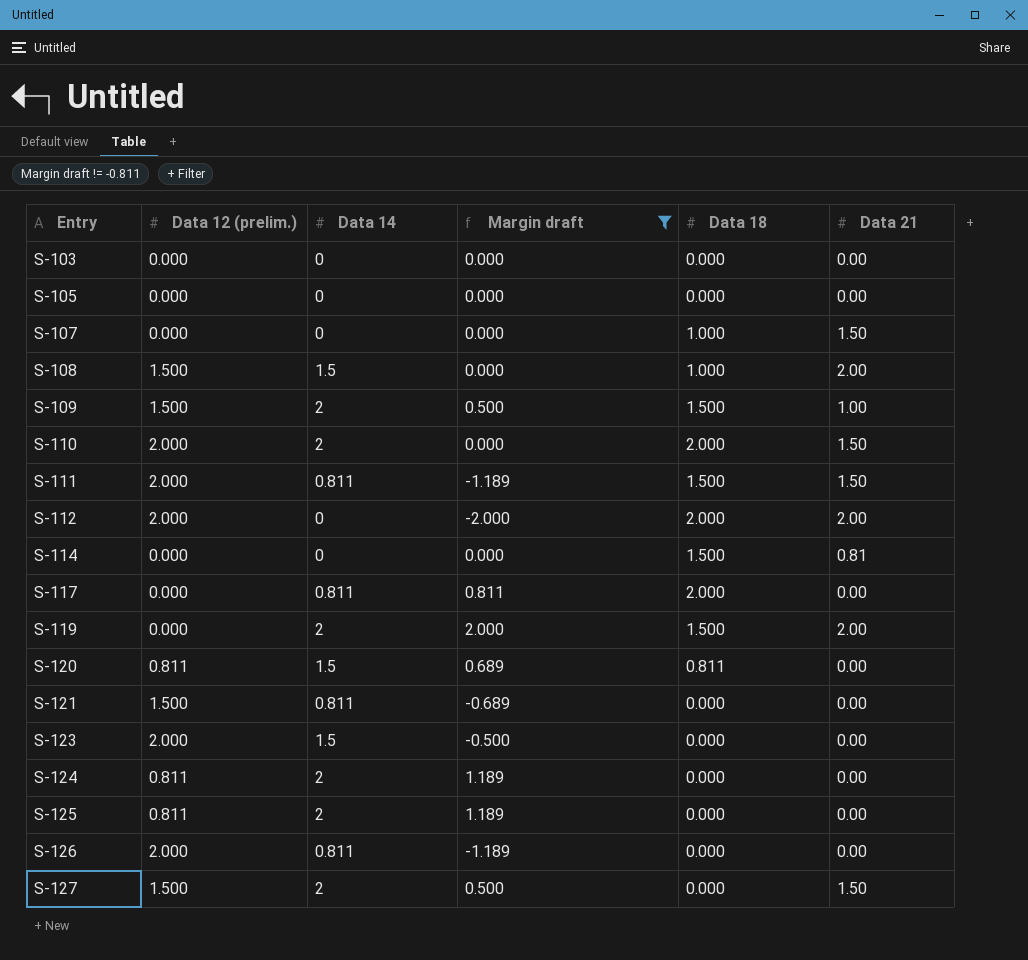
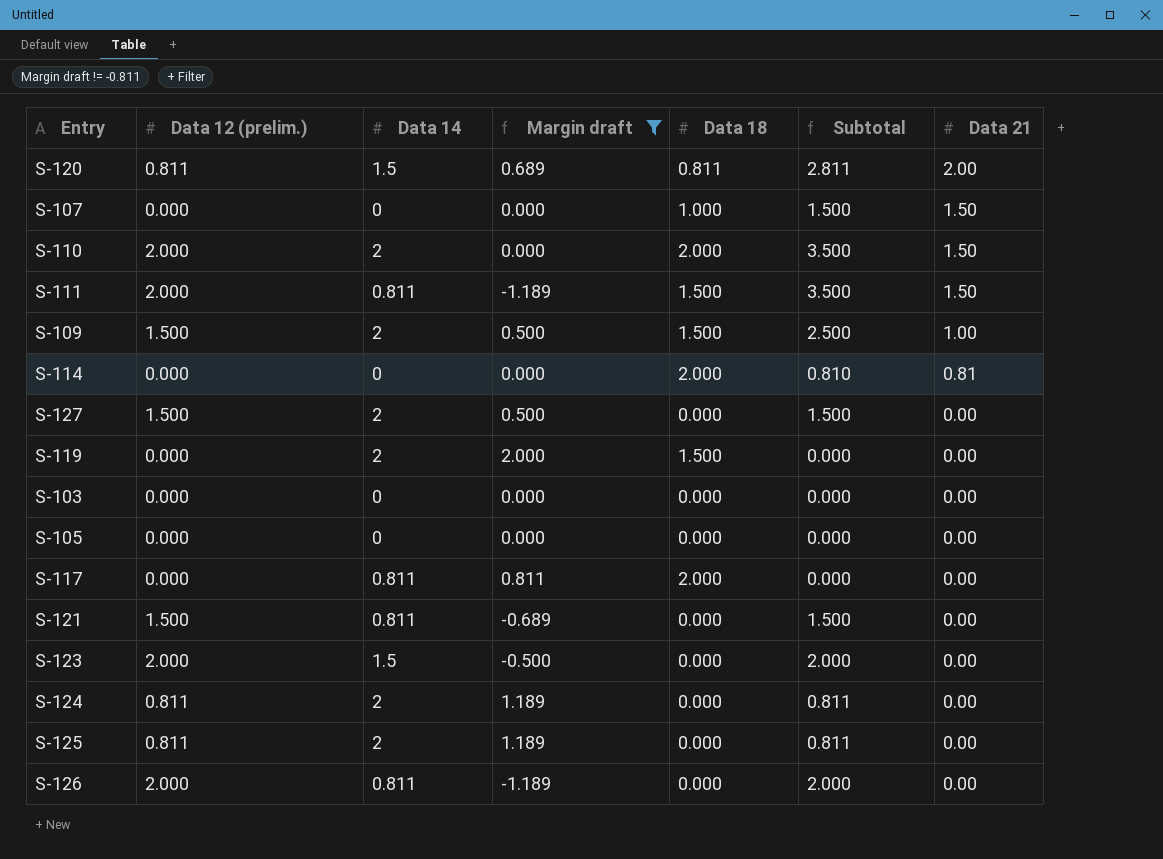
row order: Entry ascending -> Data 21 descending
column Subtotal | formula: none -> [Data 12 (prelim.)] + [Data 21]
row S-108: 1.500 | 1.5 | 0.000 | 1.000 | 2.00 -> none
row S-112: 2.000 | 0 | -2.000 | 2.000 | 2.00 -> none
S-120 | Data 21: 0.00 -> 2.00
S-114 | Data 18: 1.500 -> 2.000
S-127 | Data 21: 1.50 -> 0.00
S-119 | Data 21: 2.00 -> 0.00

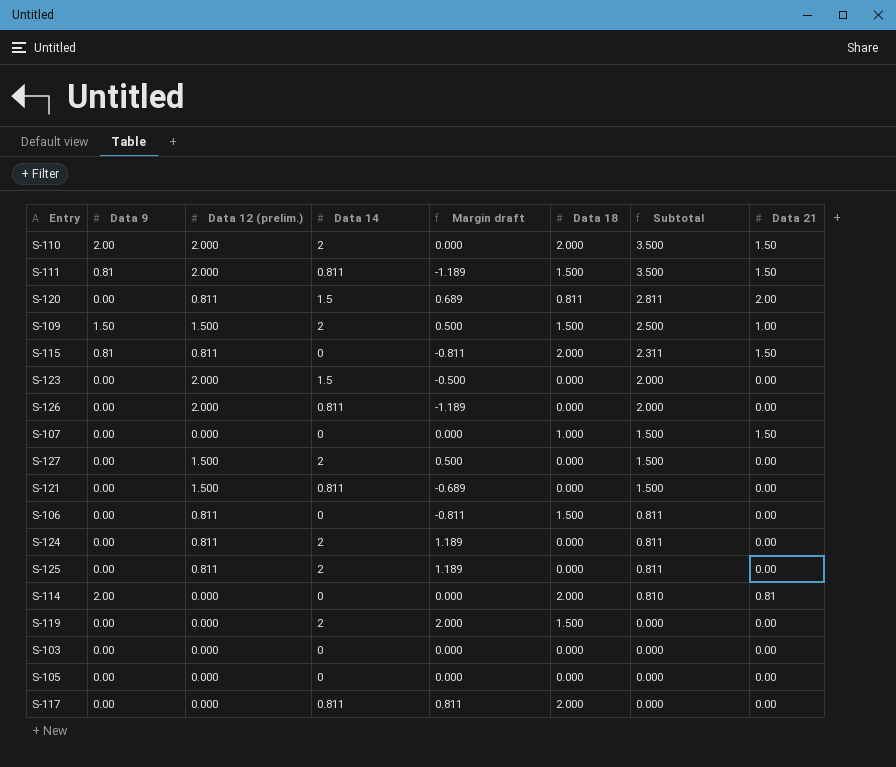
filter: Margin draft != -0.811 -> none
row order: Data 21 descending -> Subtotal descending
column Data 9 | position: none -> 2

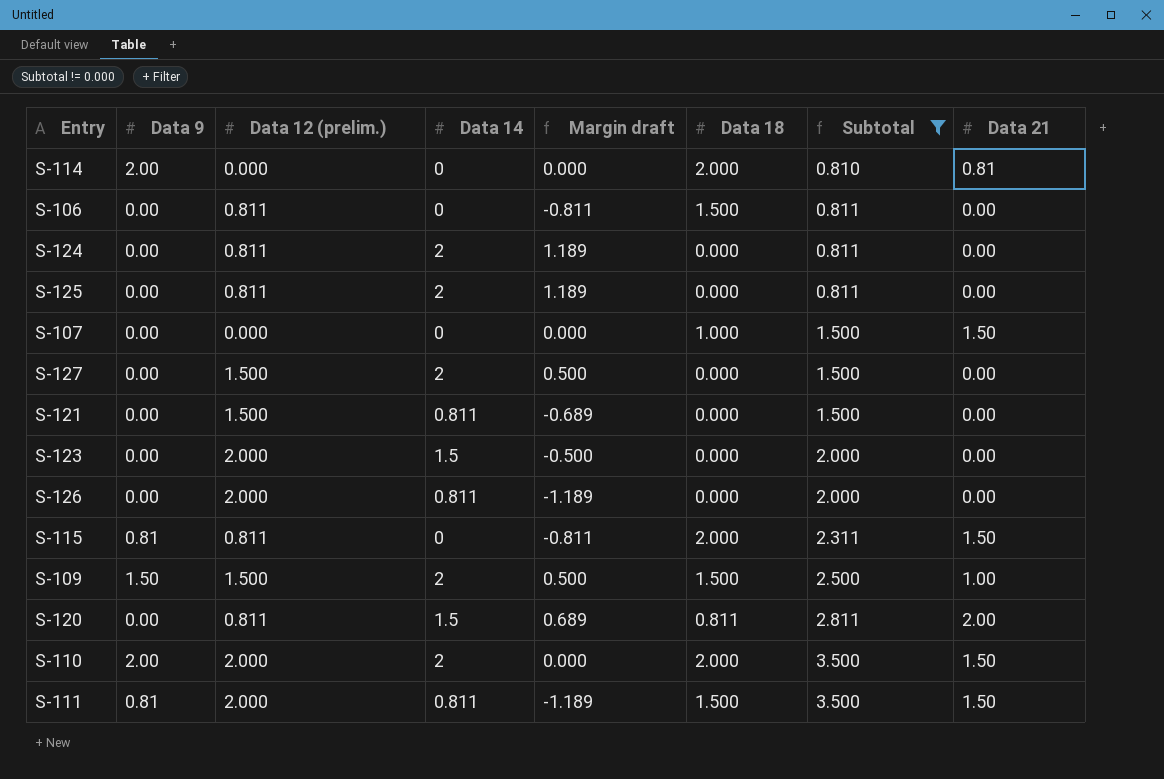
filter: none -> Subtotal != 0.000
row order: Subtotal descending -> Subtotal ascending

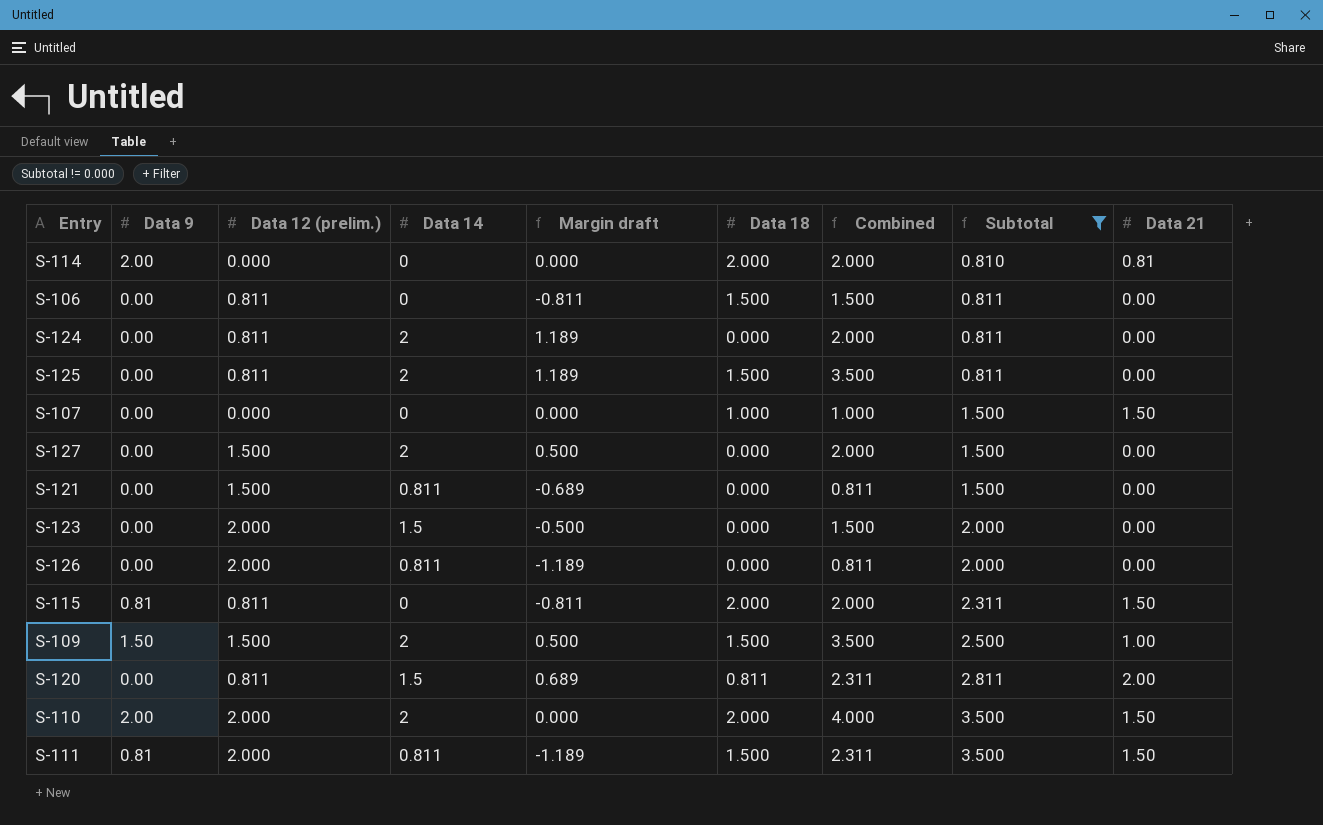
column Combined | formula: none -> [Data 14] + [Data 18]
S-125 | Data 18: 0.000 -> 1.500

